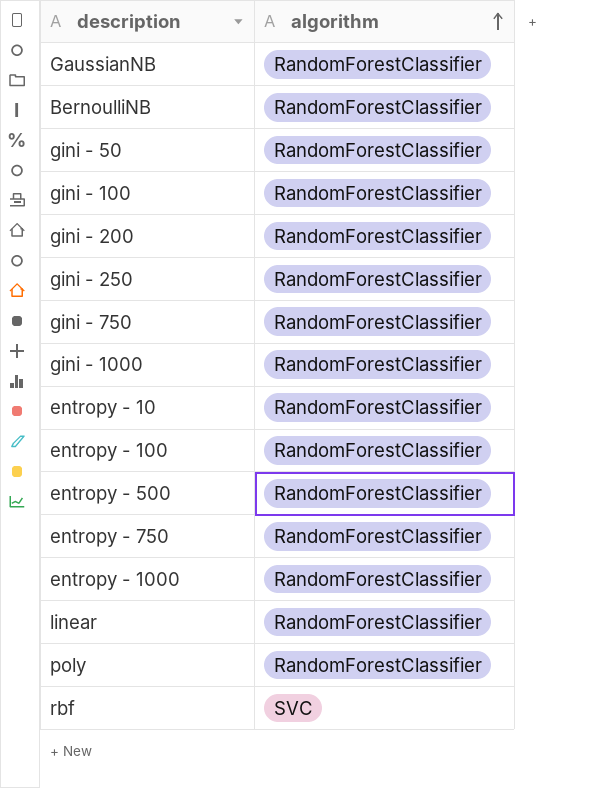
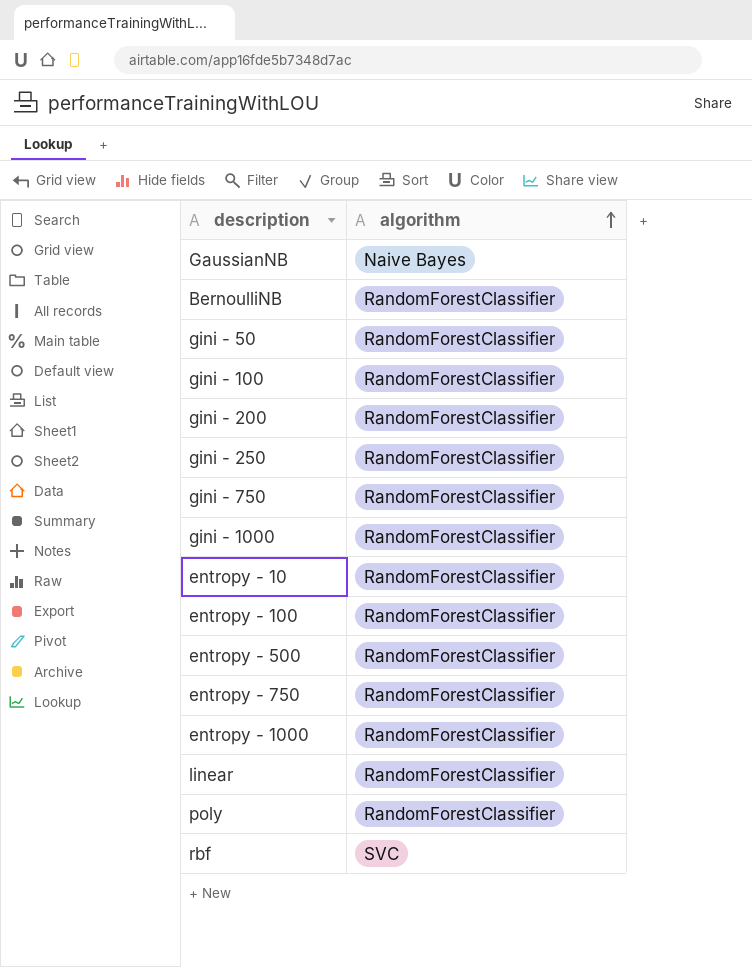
GaussianNB | algorithm: RandomForestClassifier -> Naive Bayes

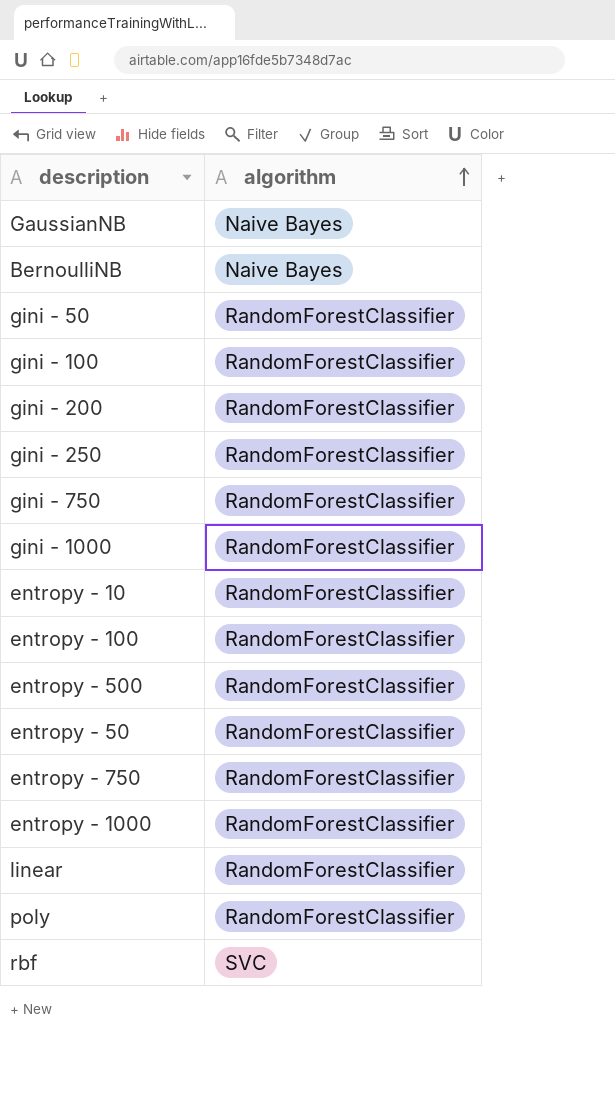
BernoulliNB | algorithm: RandomForestClassifier -> Naive Bayes
row entropy - 50: none -> RandomForestClassifier

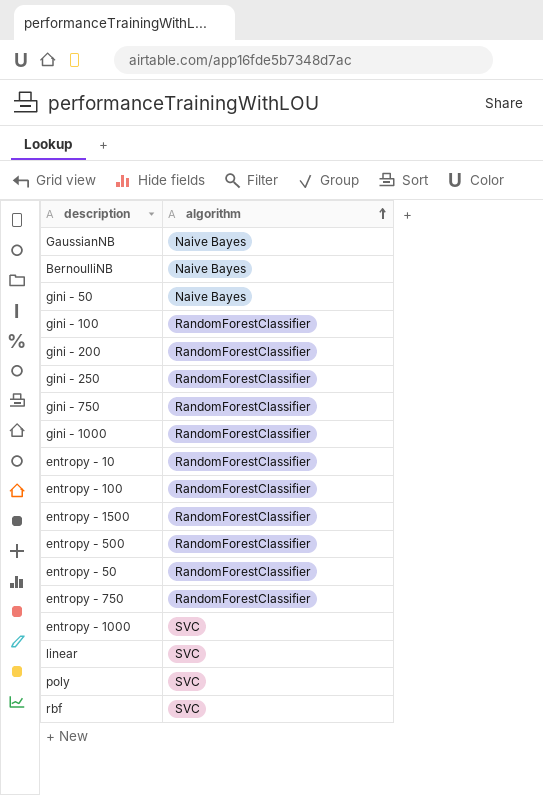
gini - 50 | algorithm: RandomForestClassifier -> Naive Bayes
row entropy - 1500: none -> RandomForestClassifier
entropy - 1000 | algorithm: RandomForestClassifier -> SVC
linear | algorithm: RandomForestClassifier -> SVC
poly | algorithm: RandomForestClassifier -> SVC

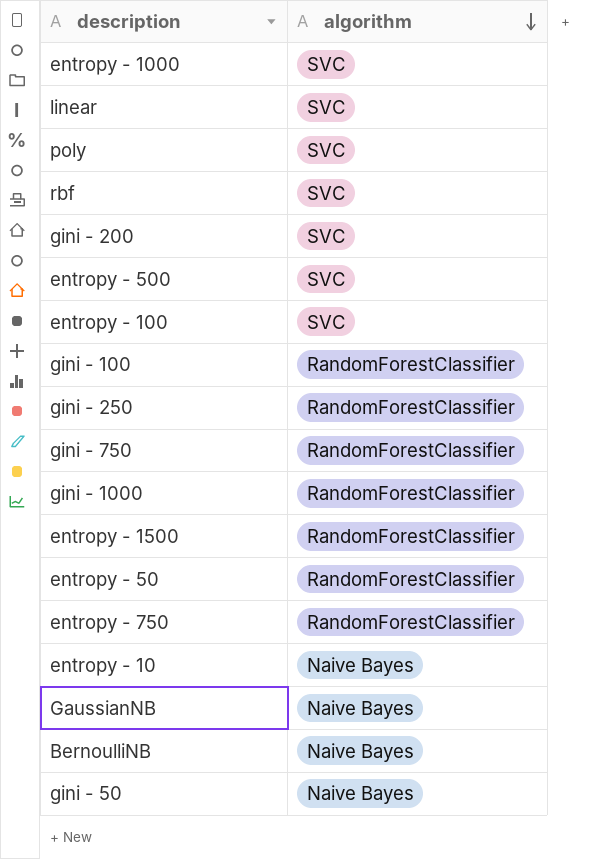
row order: algorithm ascending -> algorithm descending
gini - 200 | algorithm: RandomForestClassifier -> SVC
entropy - 500 | algorithm: RandomForestClassifier -> SVC
entropy - 100 | algorithm: RandomForestClassifier -> SVC
entropy - 10 | algorithm: RandomForestClassifier -> Naive Bayes

